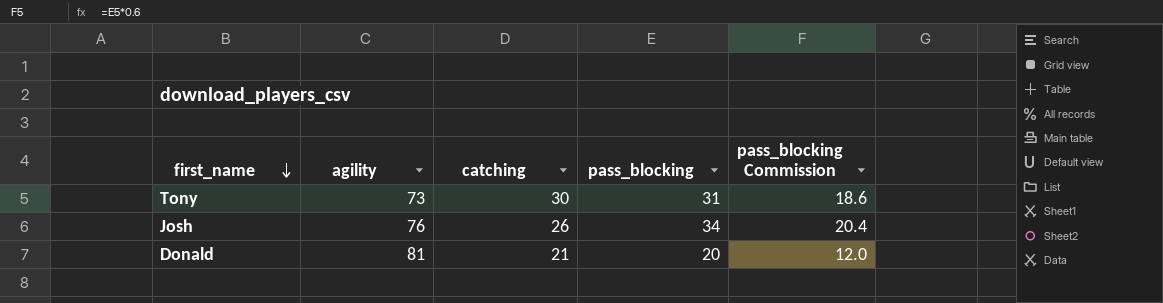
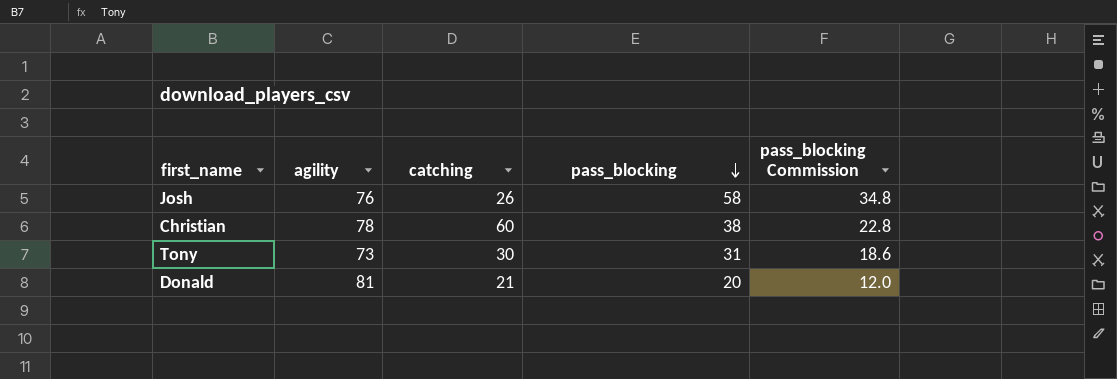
row order: first_name descending -> pass_blocking descending
Josh | pass_blocking: 34 -> 58
Josh | pass_blocking Commission: 20.4 -> 34.8
row Christian: none -> 78 | 60 | 38 | 22.8

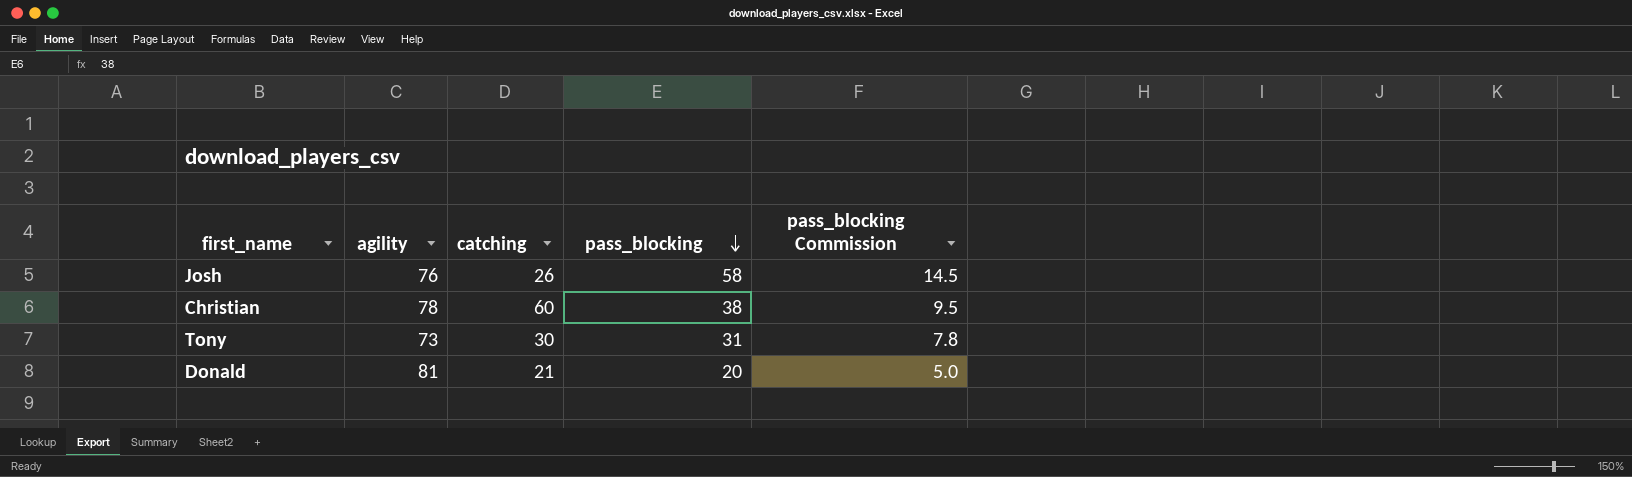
column pass_blocking Commission | formula: [pass_blocking] * 0.6 -> [pass_blocking] * 0.25

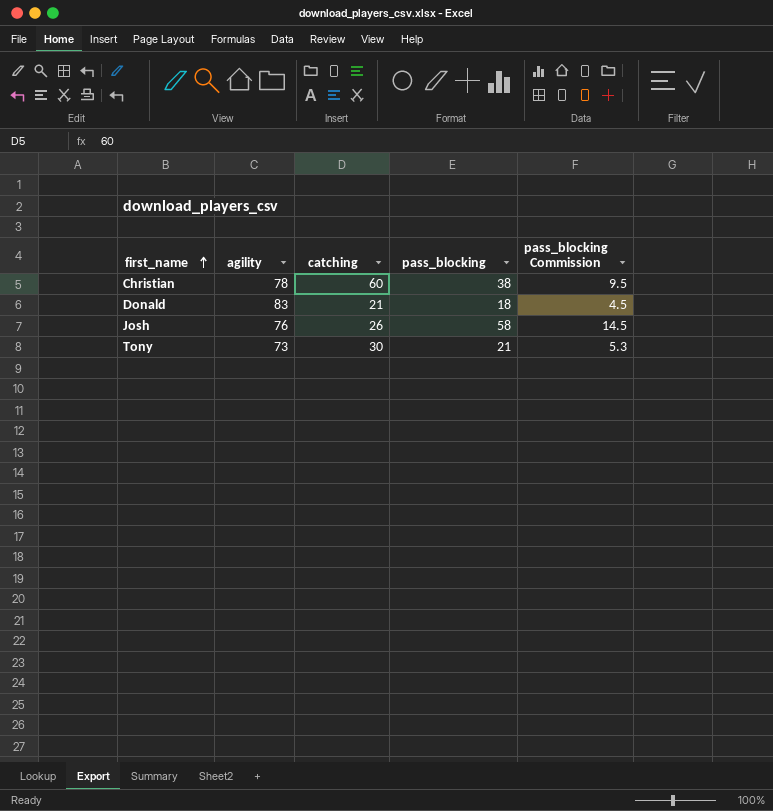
row order: pass_blocking descending -> first_name ascending
Donald | agility: 81 -> 83
Donald | pass_blocking: 20 -> 18
Donald | pass_blocking Commission: 5.0 -> 4.5
Tony | pass_blocking: 31 -> 21
Tony | pass_blocking Commission: 7.8 -> 5.3

